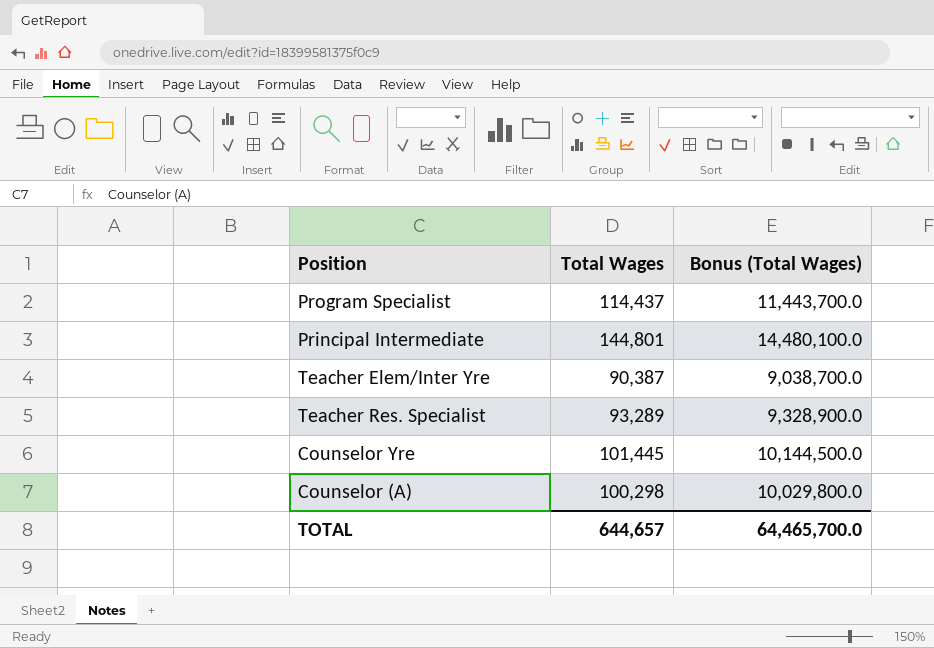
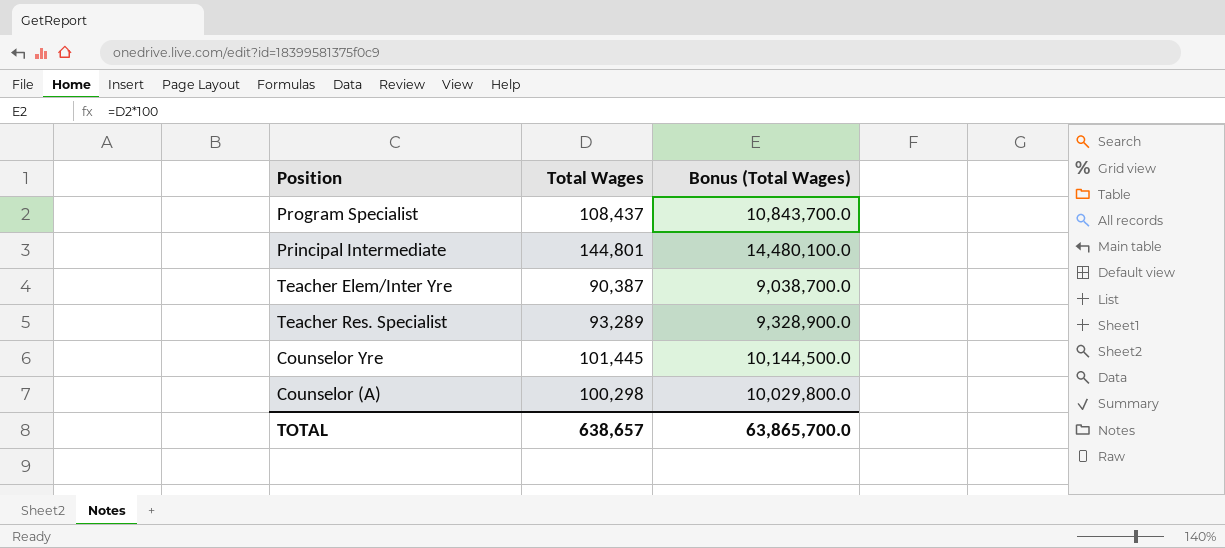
Program Specialist | Total Wages: 114,437 -> 108,437
Program Specialist | Bonus (Total Wages): 11,443,700.0 -> 10,843,700.0
TOTAL | Total Wages: 644,657 -> 638,657
TOTAL | Bonus (Total Wages): 64,465,700.0 -> 63,865,700.0

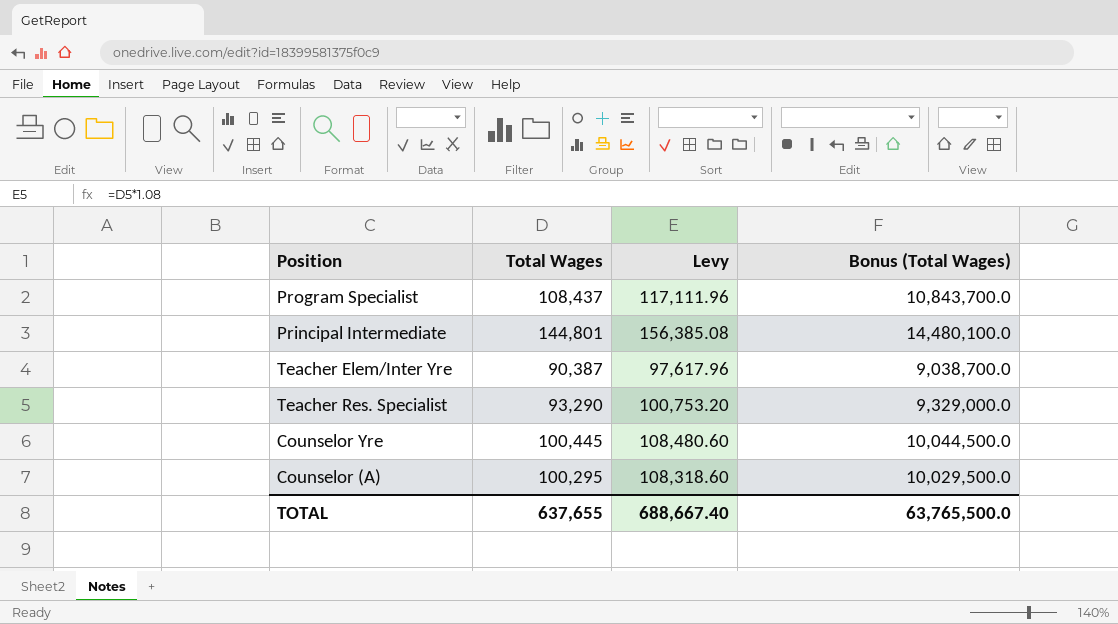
column Levy | formula: none -> [Total Wages] * 1.08
Teacher Res. Specialist | Total Wages: 93,289 -> 93,290
Teacher Res. Specialist | Bonus (Total Wages): 9,328,900.0 -> 9,329,000.0
Counselor Yre | Total Wages: 101,445 -> 100,445
Counselor Yre | Bonus (Total Wages): 10,144,500.0 -> 10,044,500.0
Counselor (A) | Total Wages: 100,298 -> 100,295
Counselor (A) | Bonus (Total Wages): 10,029,800.0 -> 10,029,500.0
TOTAL | Total Wages: 638,657 -> 637,655
TOTAL | Bonus (Total Wages): 63,865,700.0 -> 63,765,500.0

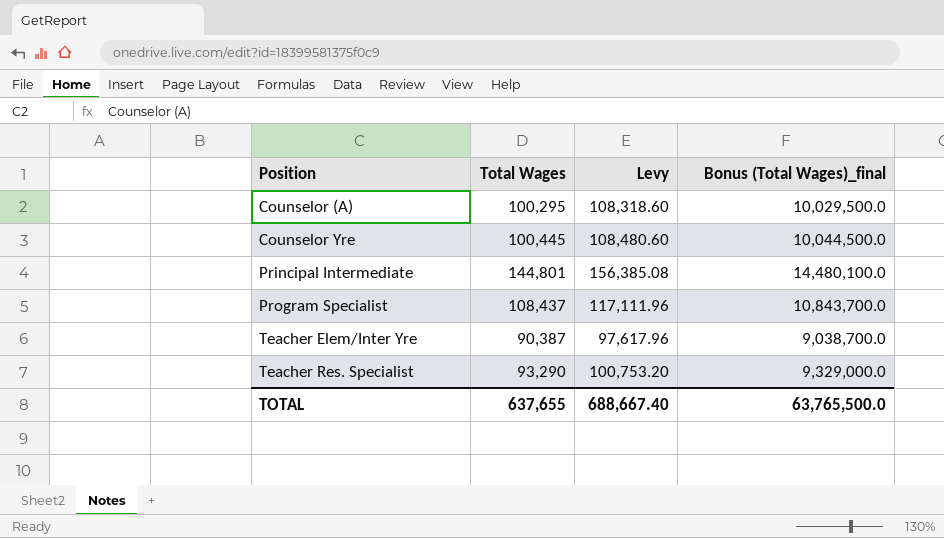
row order: none -> Position ascending
column name: Bonus (Total Wages) -> Bonus (Total Wages)_final

